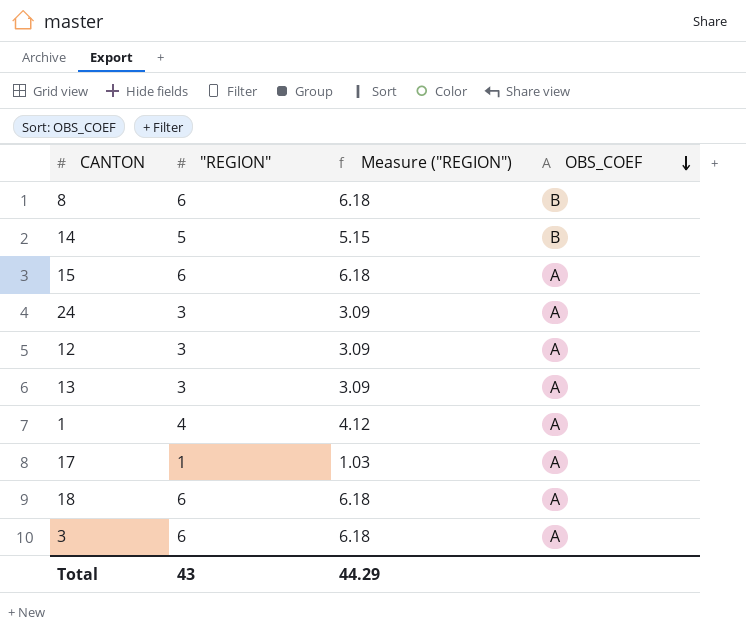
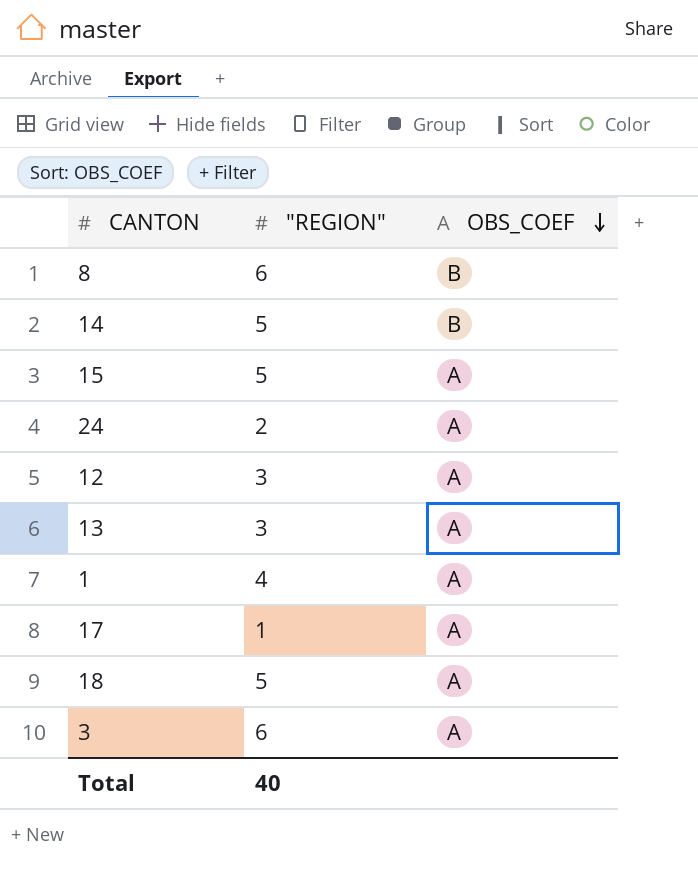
column Measure ("REGION") | formula: ["REGION"] * 1.03 -> none
15 | "REGION": 6 -> 5
24 | "REGION": 3 -> 2
18 | "REGION": 6 -> 5
Total | "REGION": 43 -> 40

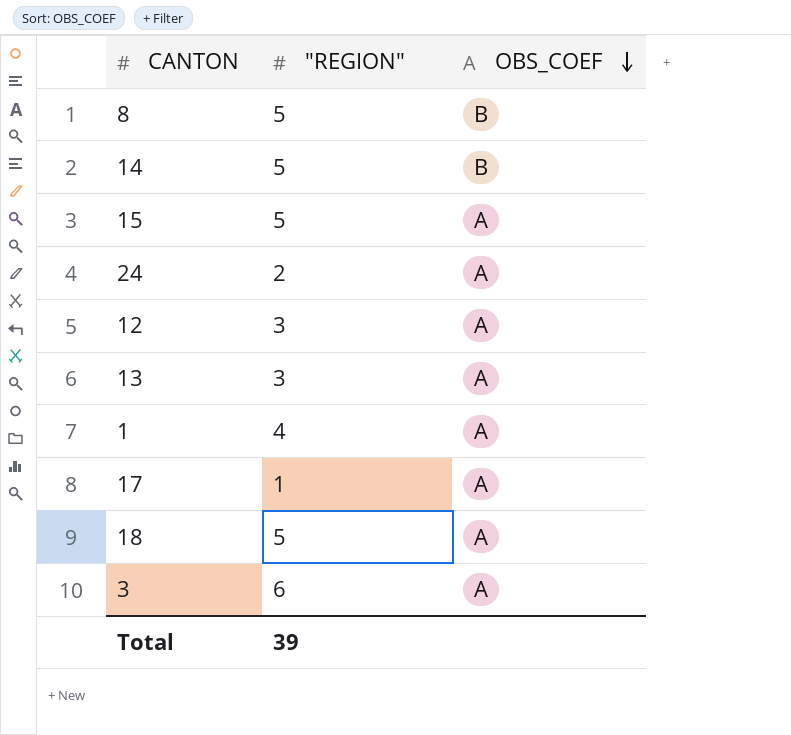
8 | "REGION": 6 -> 5
Total | "REGION": 40 -> 39

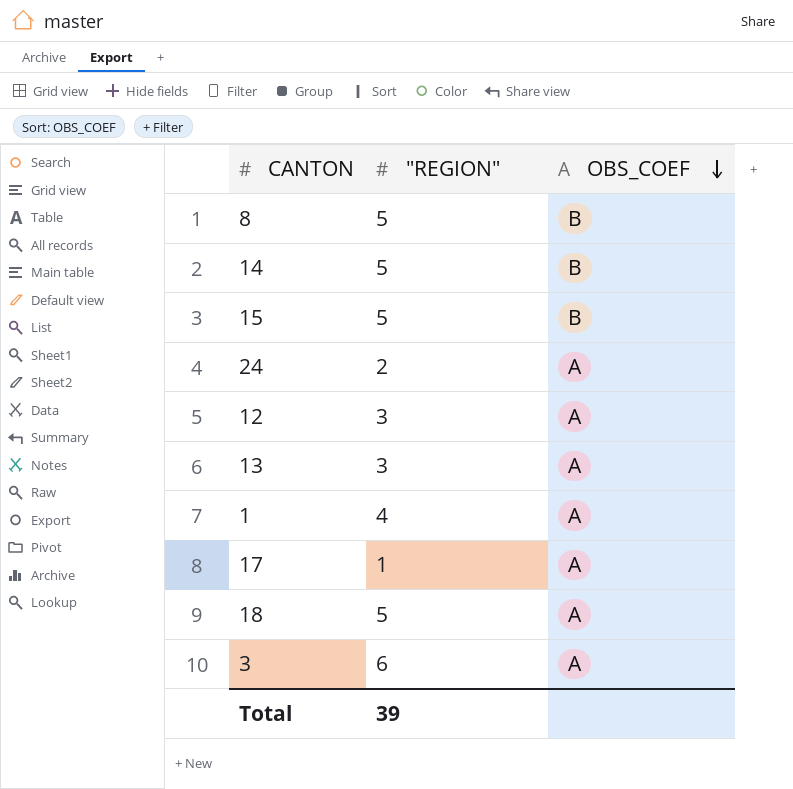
15 | OBS_COEF: A -> B

